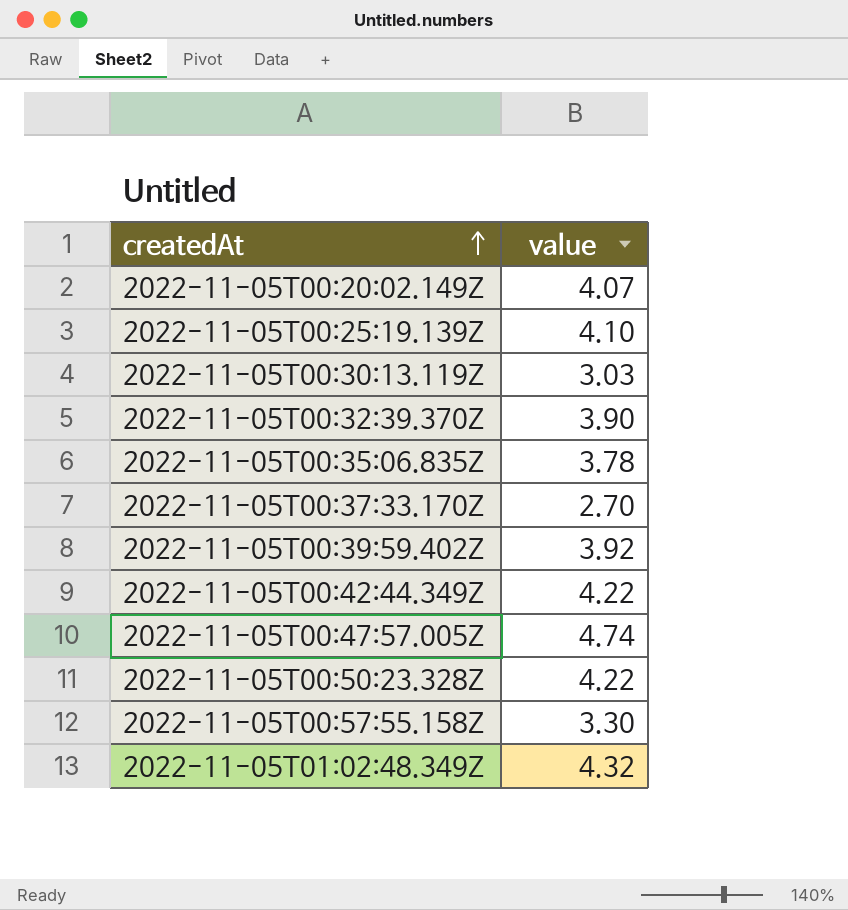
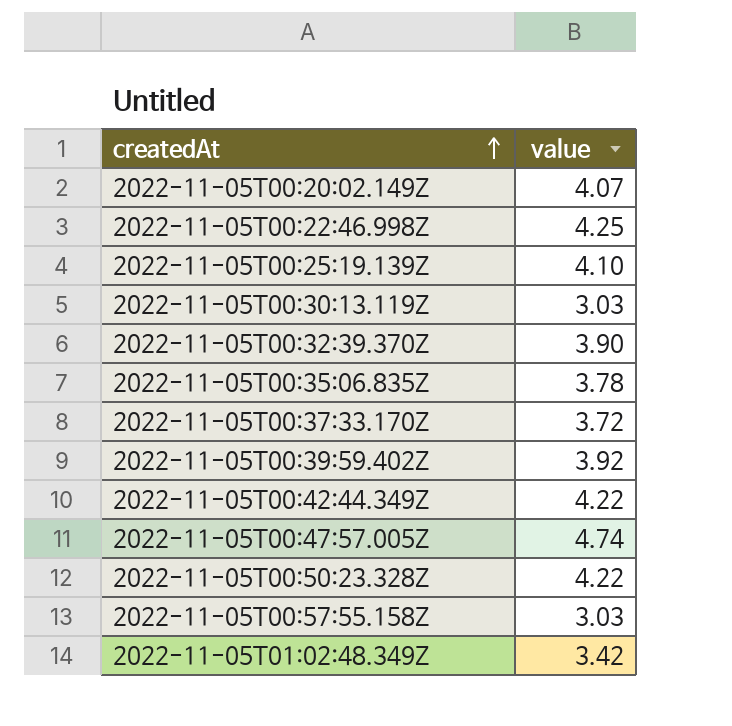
row 2022-11-05T00:22:46.998Z: none -> 4.25
2022-11-05T00:37:33.170Z | value: 2.70 -> 3.72
2022-11-05T00:57:55.158Z | value: 3.30 -> 3.03
2022-11-05T01:02:48.349Z | value: 4.32 -> 3.42

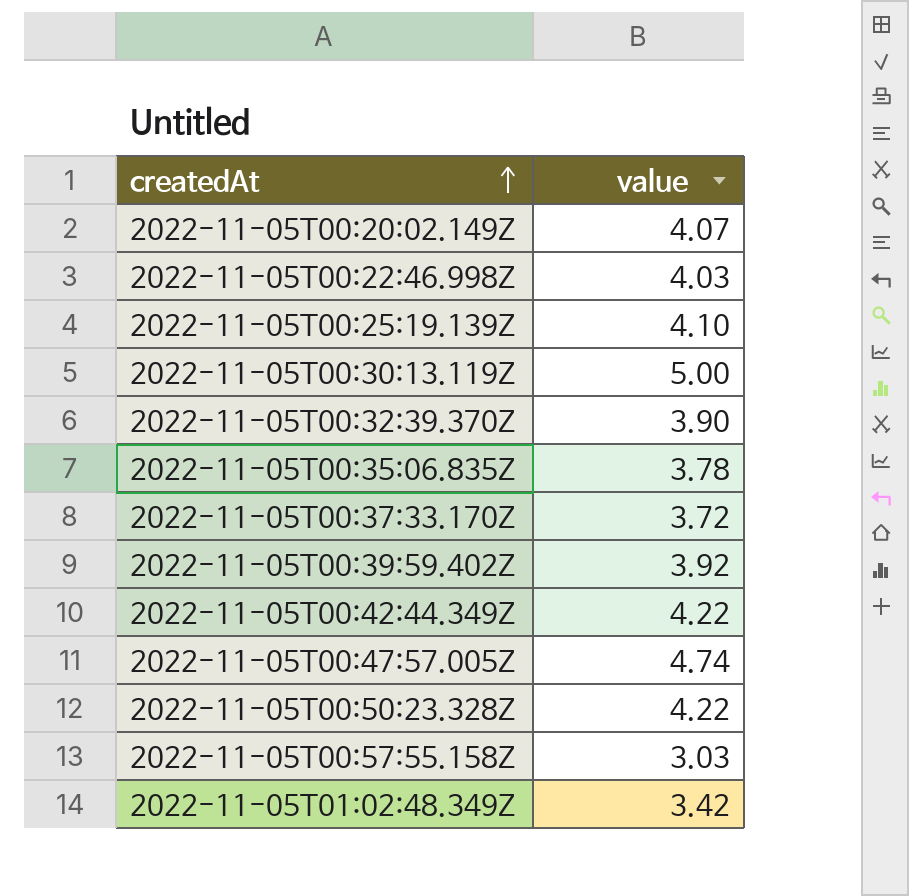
2022-11-05T00:22:46.998Z | value: 4.25 -> 4.03
2022-11-05T00:30:13.119Z | value: 3.03 -> 5.00

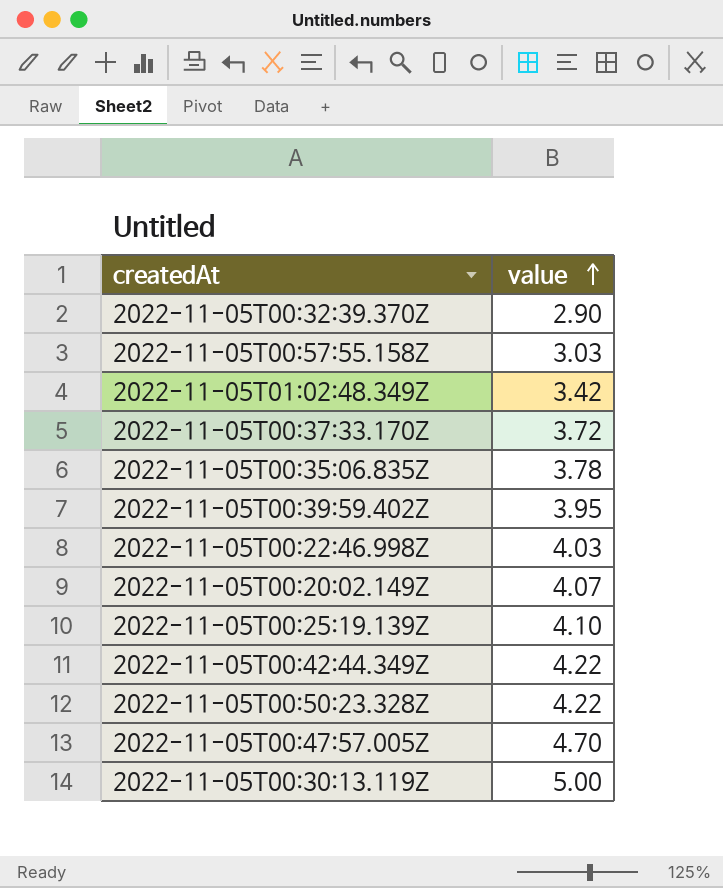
row order: createdAt ascending -> value ascending
2022-11-05T00:32:39.370Z | value: 3.90 -> 2.90
2022-11-05T00:39:59.402Z | value: 3.92 -> 3.95
2022-11-05T00:47:57.005Z | value: 4.74 -> 4.70

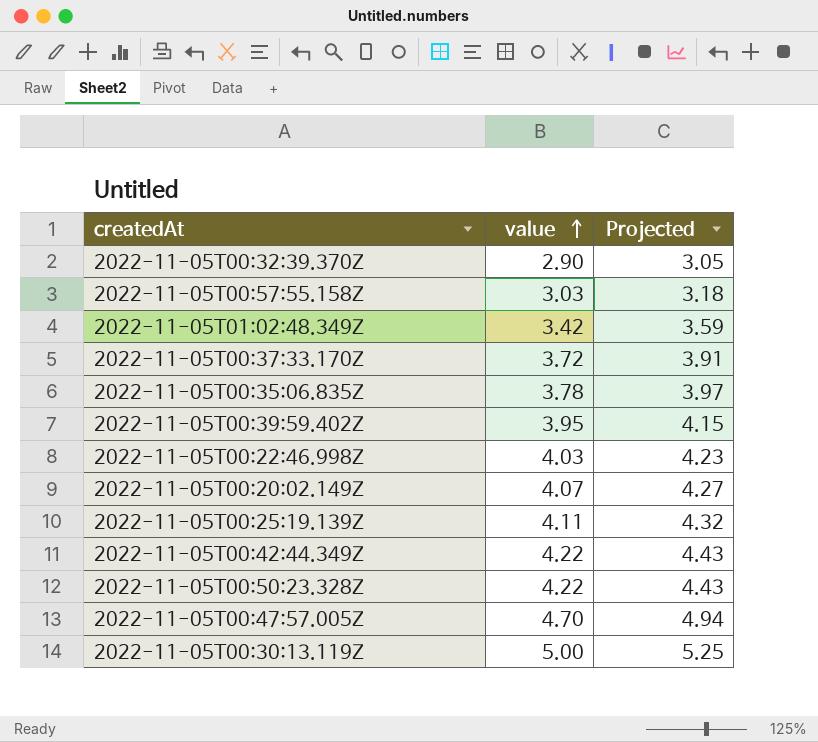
column Projected | formula: none -> [value] * 1.05
2022-11-05T00:25:19.139Z | value: 4.10 -> 4.11

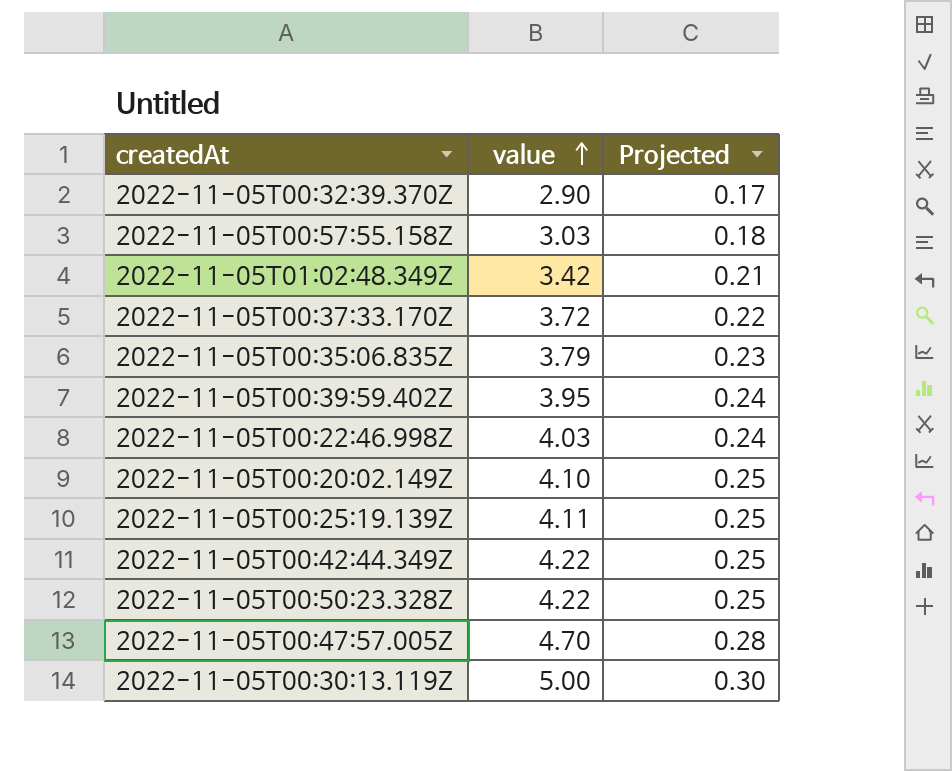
column Projected | formula: [value] * 1.05 -> [value] * 0.06
2022-11-05T00:35:06.835Z | value: 3.78 -> 3.79
2022-11-05T00:20:02.149Z | value: 4.07 -> 4.10

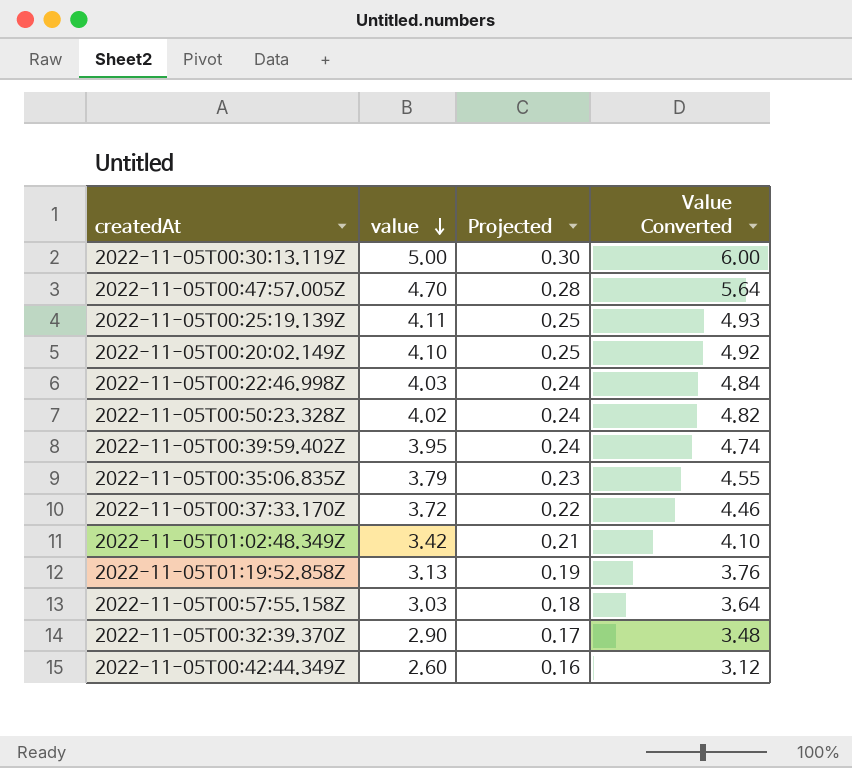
row order: value ascending -> value descending
column Value Converted | formula: none -> [value] * 1.2
2022-11-05T00:50:23.328Z | value: 4.22 -> 4.02
2022-11-05T00:50:23.328Z | Projected: 0.25 -> 0.24
row 2022-11-05T01:19:52.858Z: none -> 3.13 | 0.19 | 3.76
2022-11-05T00:42:44.349Z | value: 4.22 -> 2.60
2022-11-05T00:42:44.349Z | Projected: 0.25 -> 0.16

